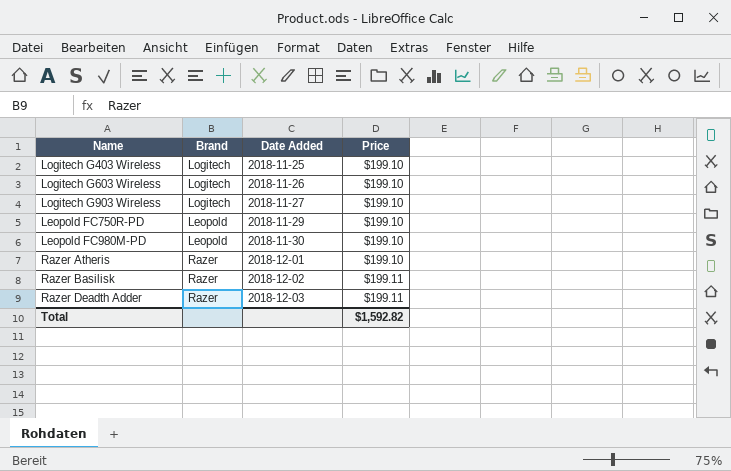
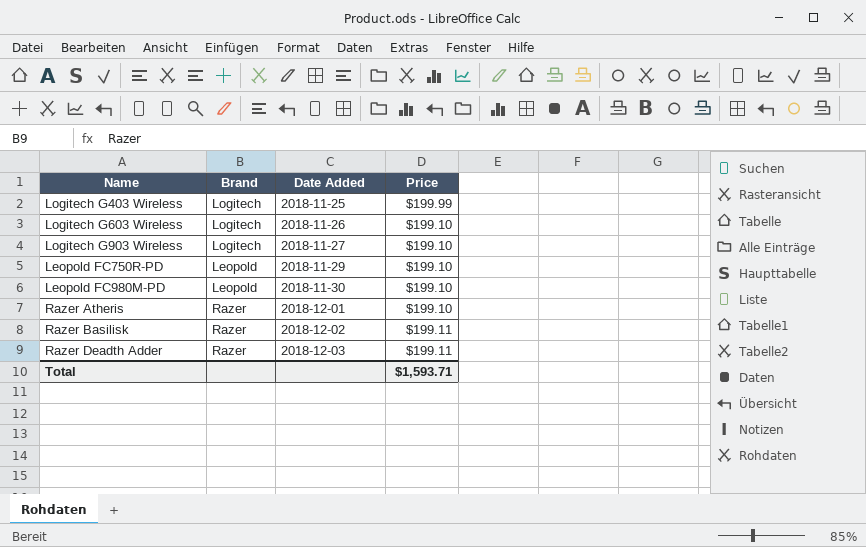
Logitech G403 Wireless | Price: $199.10 -> $199.99
Total | Price: $1,592.82 -> $1,593.71

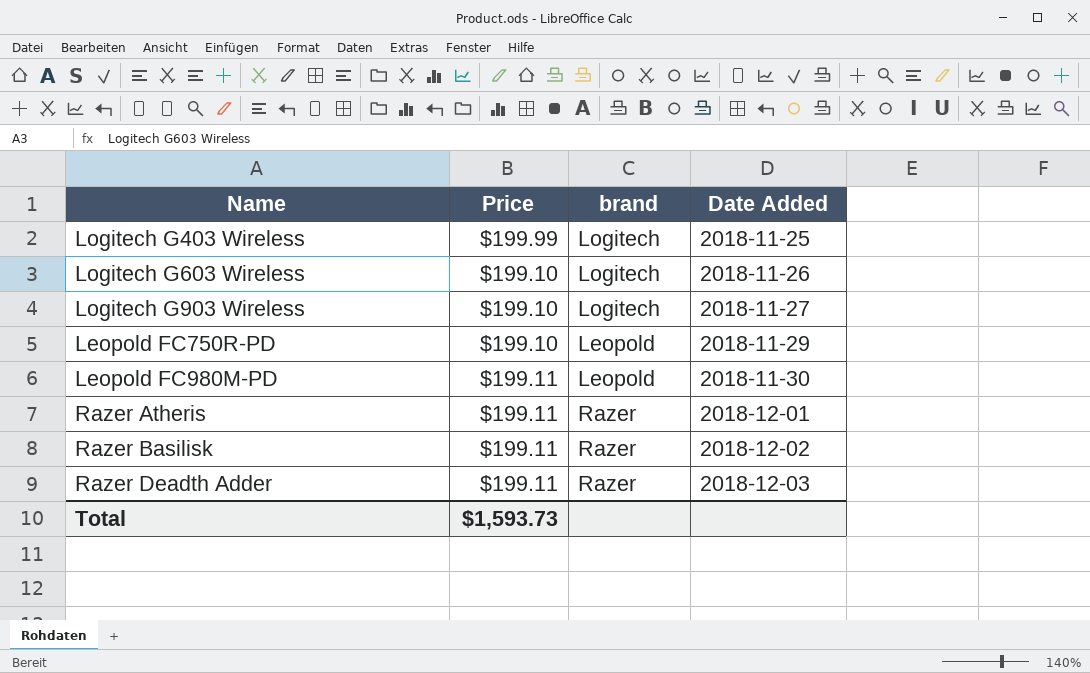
column Price | position: 4 -> 2
column name: Brand -> brand
Leopold FC980M-PD | Price: $199.10 -> $199.11
Razer Atheris | Price: $199.10 -> $199.11
Total | Price: $1,593.71 -> $1,593.73

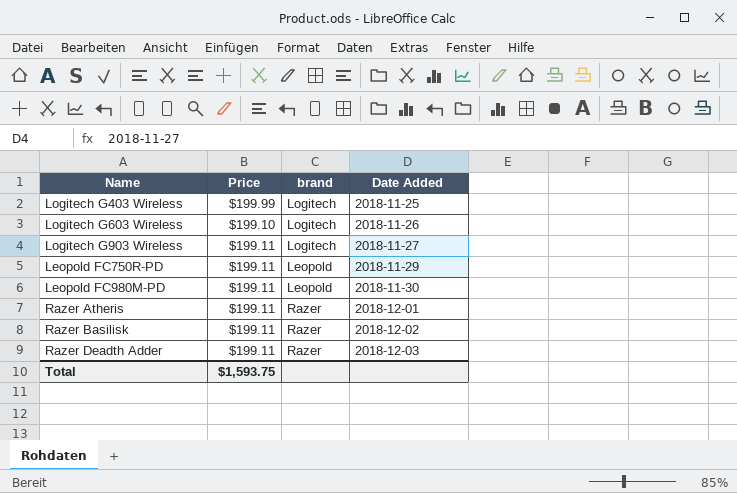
Logitech G903 Wireless | Price: $199.10 -> $199.11
Leopold FC750R-PD | Price: $199.10 -> $199.11
Total | Price: $1,593.73 -> $1,593.75

